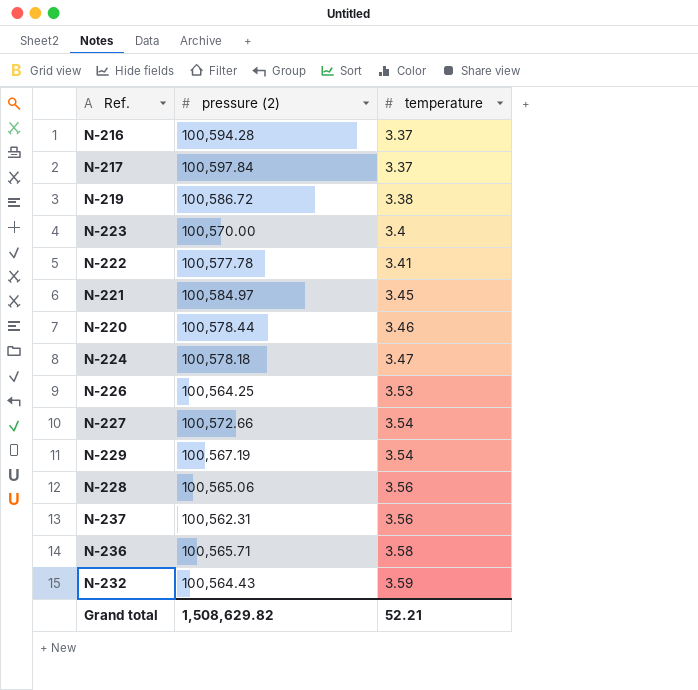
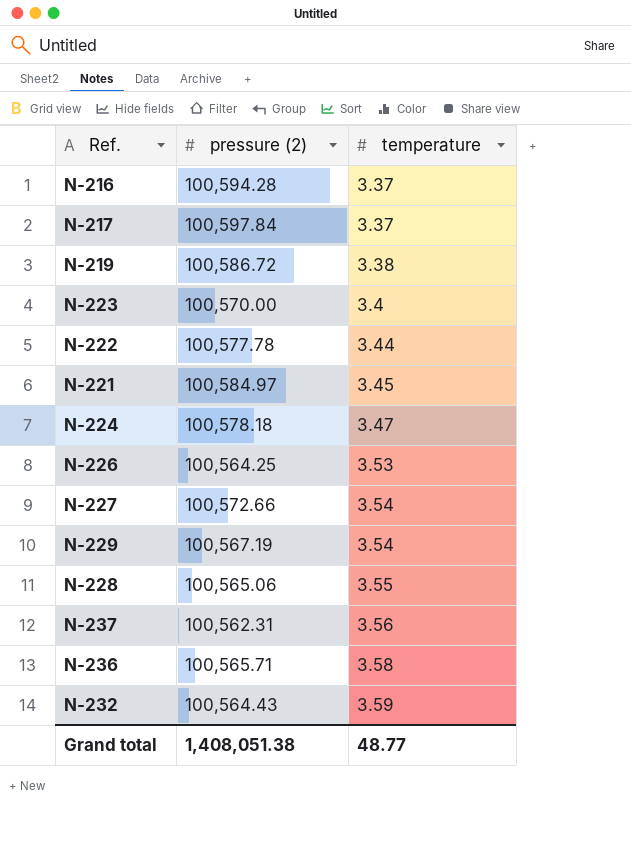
row N-220: 100,578.44 | 3.46 -> none
N-222 | temperature: 3.41 -> 3.44
N-228 | temperature: 3.56 -> 3.55
Grand total | pressure (2): 1,508,629.82 -> 1,408,051.38
Grand total | temperature: 52.21 -> 48.77

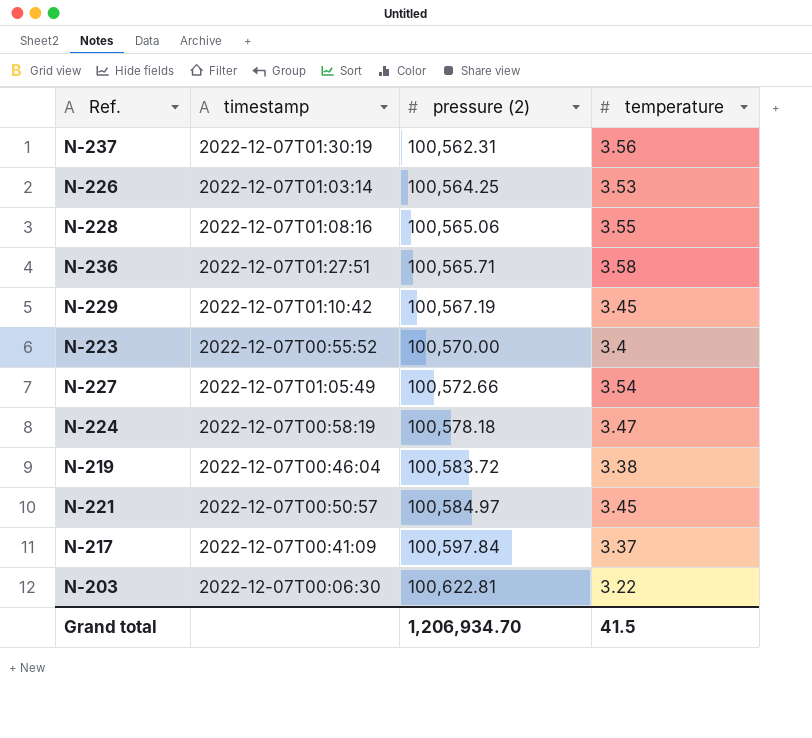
row order: temperature ascending -> pressure (2) ascending
column timestamp | position: none -> 2
row N-216: 100,594.28 | 3.37 -> none
row N-222: 100,577.78 | 3.44 -> none
row N-232: 100,564.43 | 3.59 -> none
N-229 | temperature: 3.54 -> 3.45
N-219 | pressure (2): 100,586.72 -> 100,583.72
row N-203: none -> 2022-12-07T00:06:30 | 100,622.81 | 3.22
Grand total | pressure (2): 1,408,051.38 -> 1,206,934.70
Grand total | temperature: 48.77 -> 41.5

